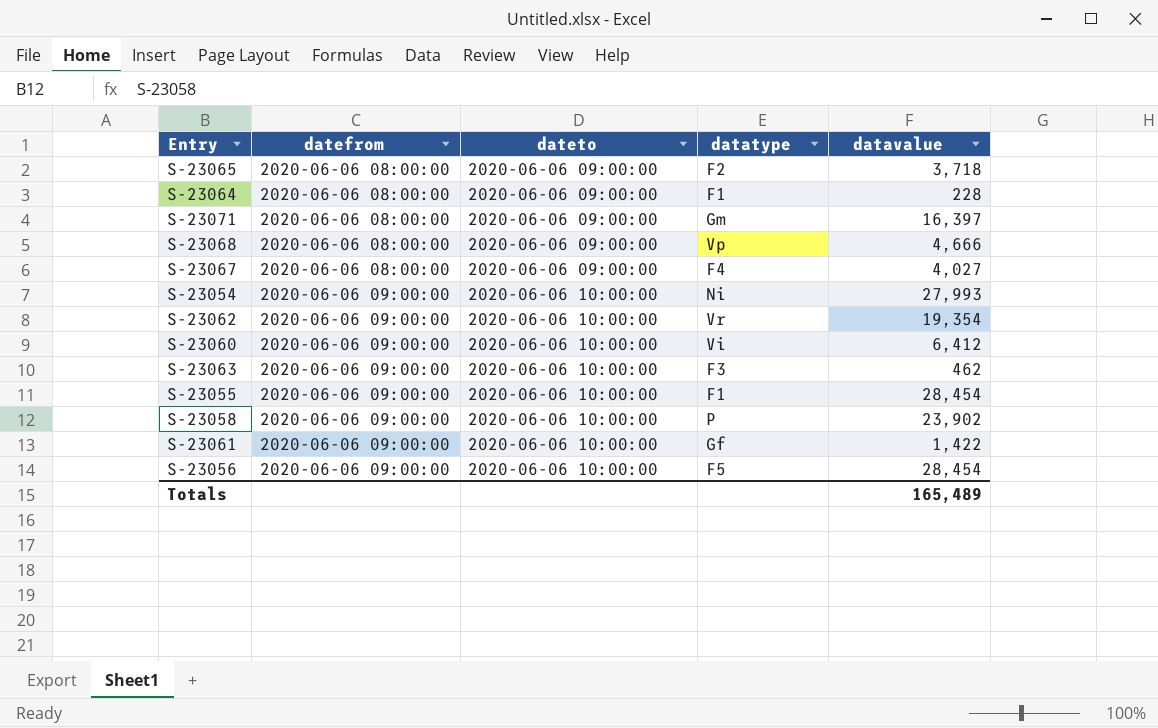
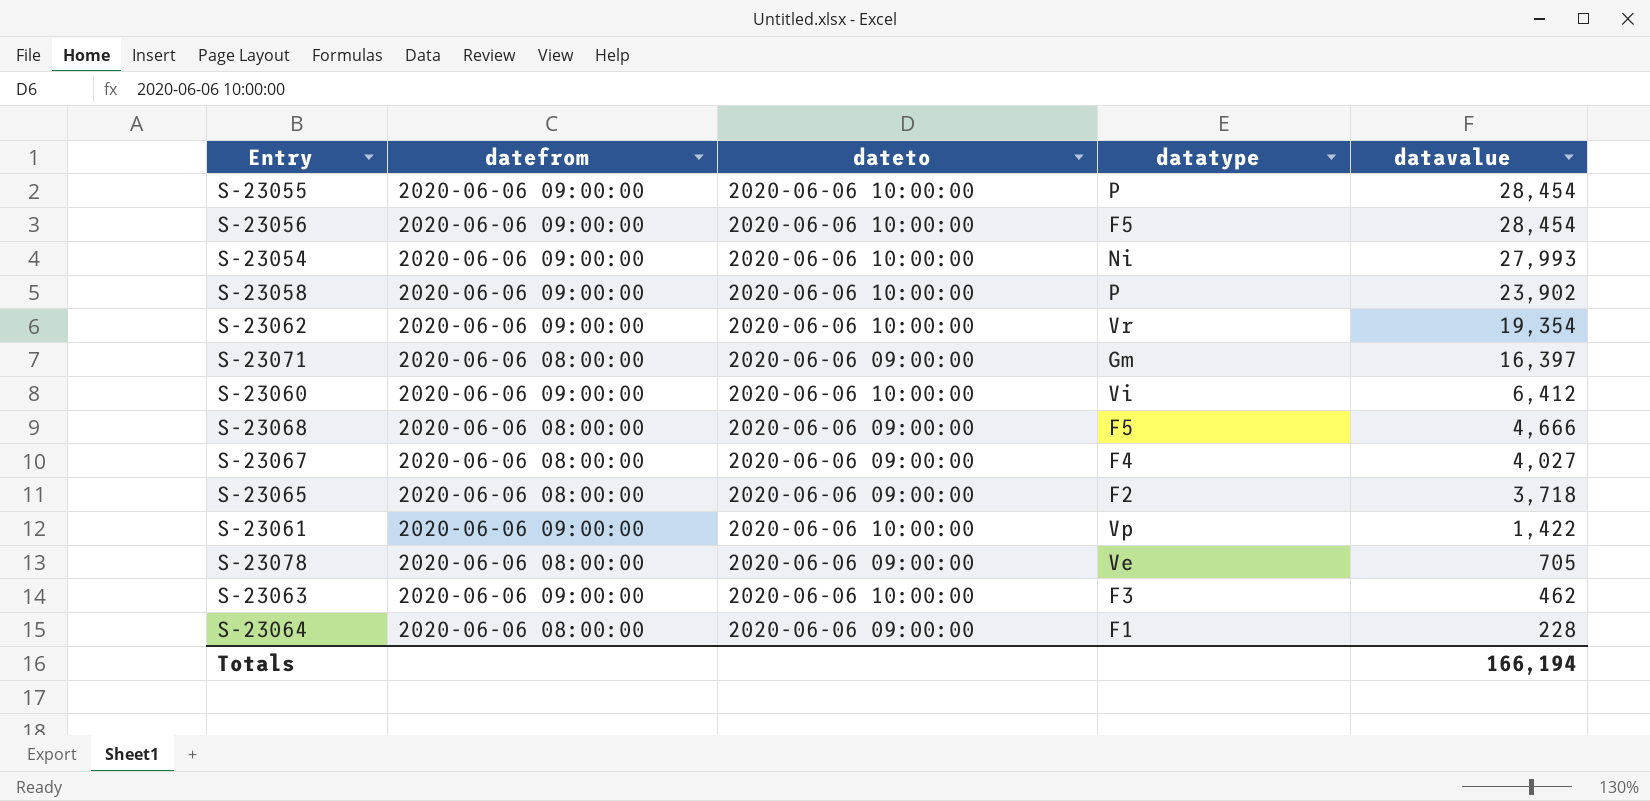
row order: datefrom ascending -> datavalue descending
S-23055 | datatype: F1 -> P
S-23068 | datatype: Vp -> F5
S-23061 | datatype: Gf -> Vp
row S-23078: none -> 2020-06-06 08:00:00 | 2020-06-06 09:00:00 | Ve | 705
Totals | datavalue: 165,489 -> 166,194

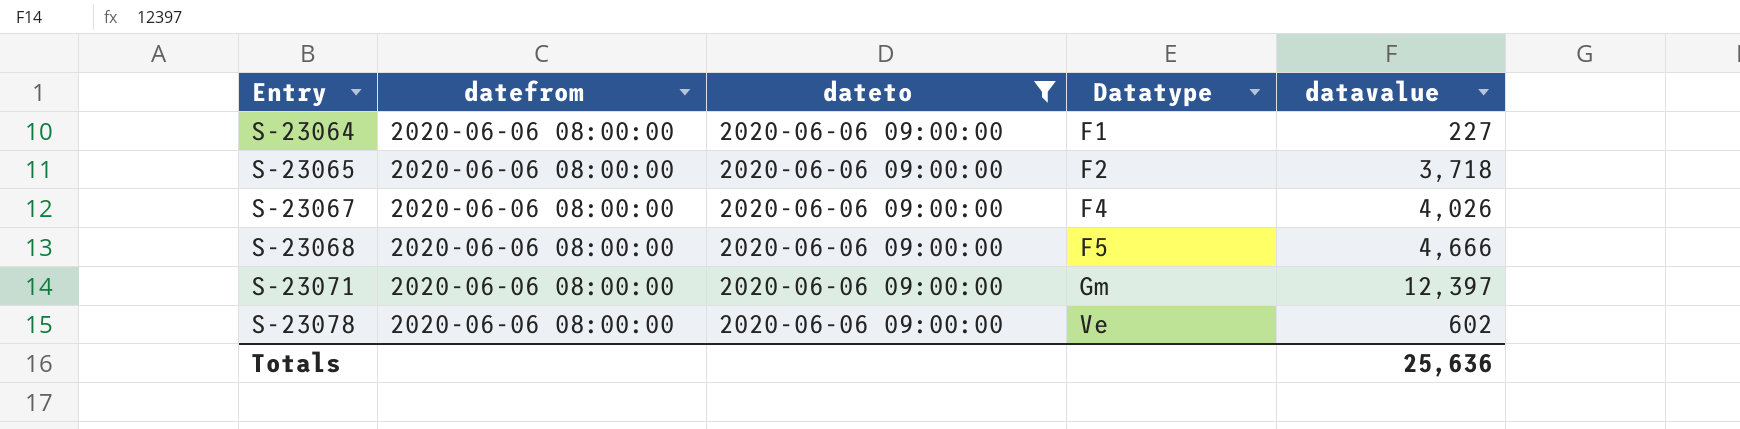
filter: none -> dateto = 2020-06-06 09:00:00
row order: datavalue descending -> Entry ascending
column name: datatype -> Datatype
S-23064 | datavalue: 228 -> 227
S-23067 | datavalue: 4,027 -> 4,026
S-23071 | datavalue: 16,397 -> 12,397
S-23078 | datavalue: 705 -> 602
Totals | datavalue: 166,194 -> 25,636

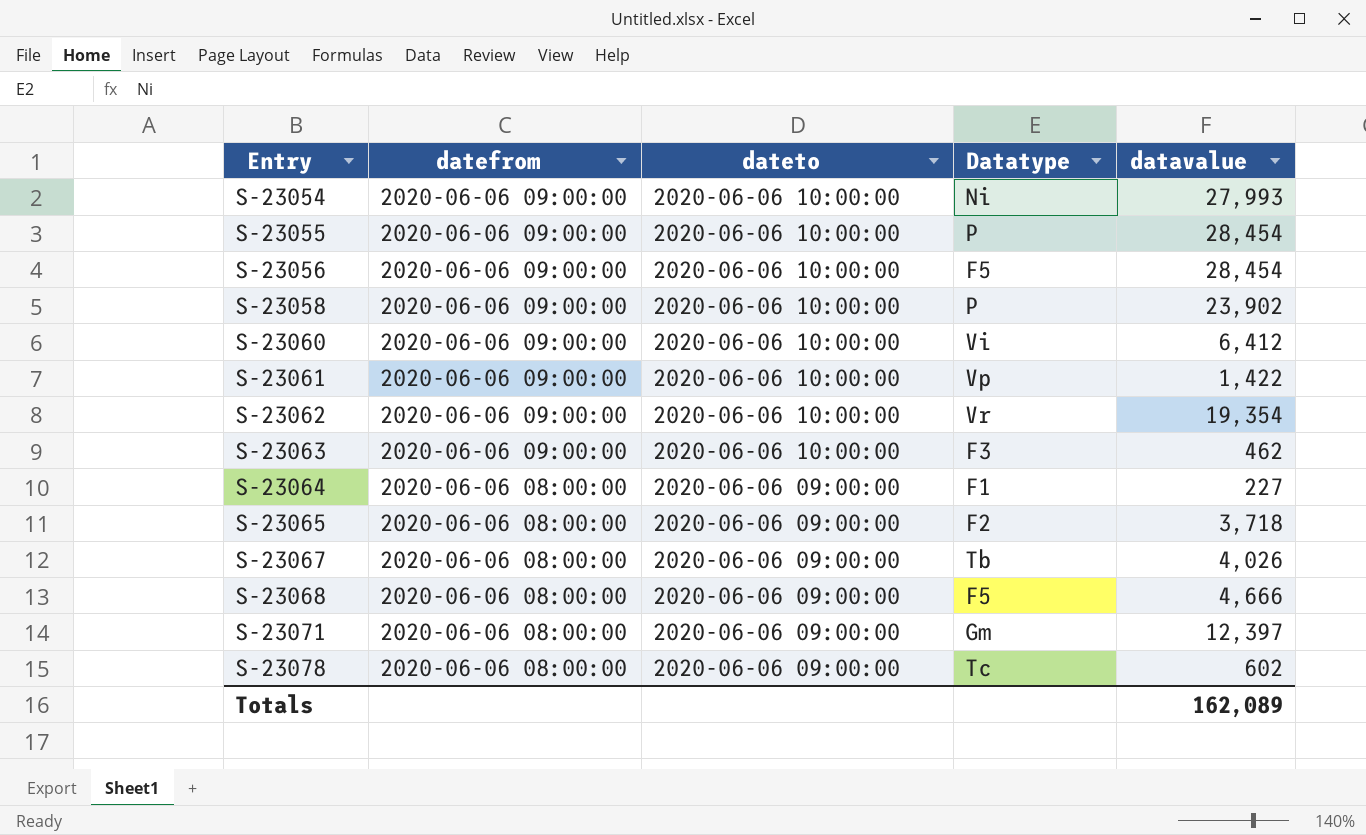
filter: dateto = 2020-06-06 09:00:00 -> none
S-23067 | Datatype: F4 -> Tb
S-23078 | Datatype: Ve -> Tc
Totals | datavalue: 25,636 -> 162,089

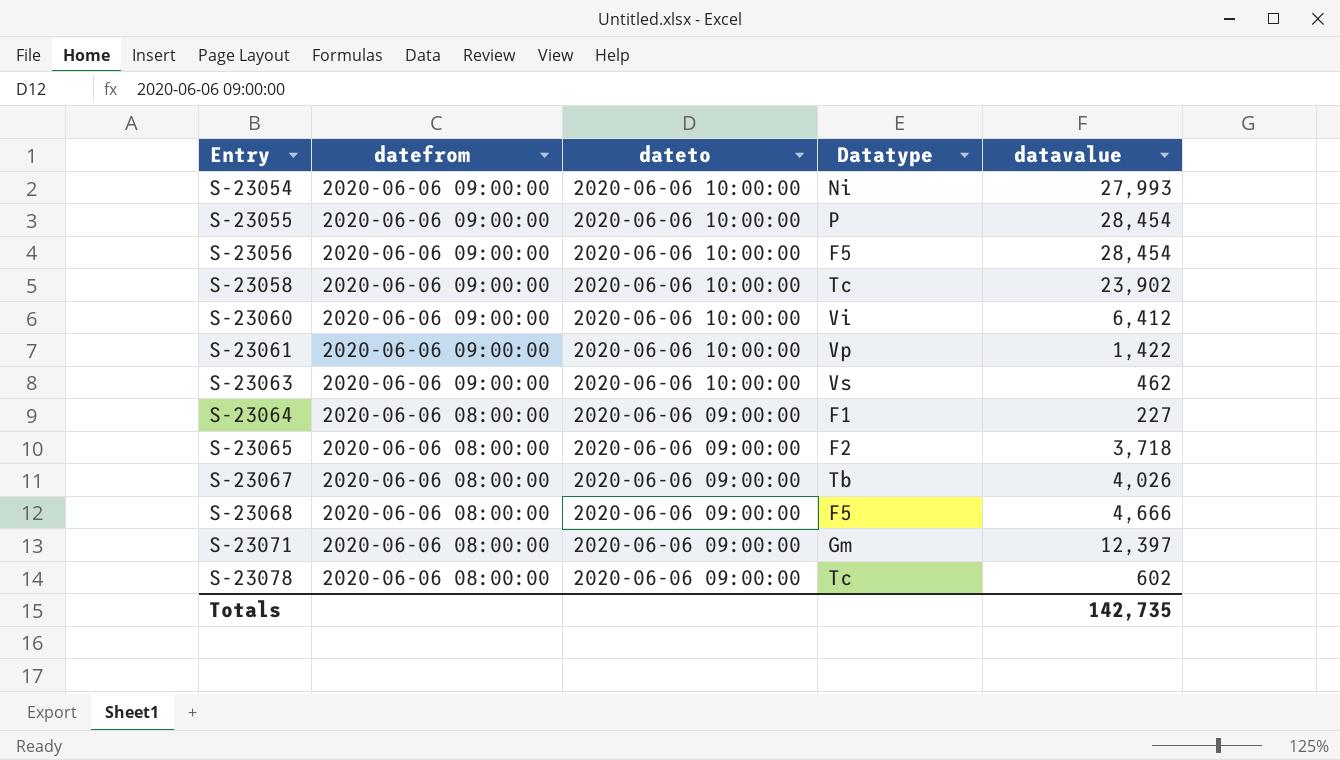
row S-23062: 2020-06-06 09:00:00 | 2020-06-06 10:00:00 | Vr | 19,354 -> none
S-23058 | Datatype: P -> Tc
S-23063 | Datatype: F3 -> Vs
Totals | datavalue: 162,089 -> 142,735

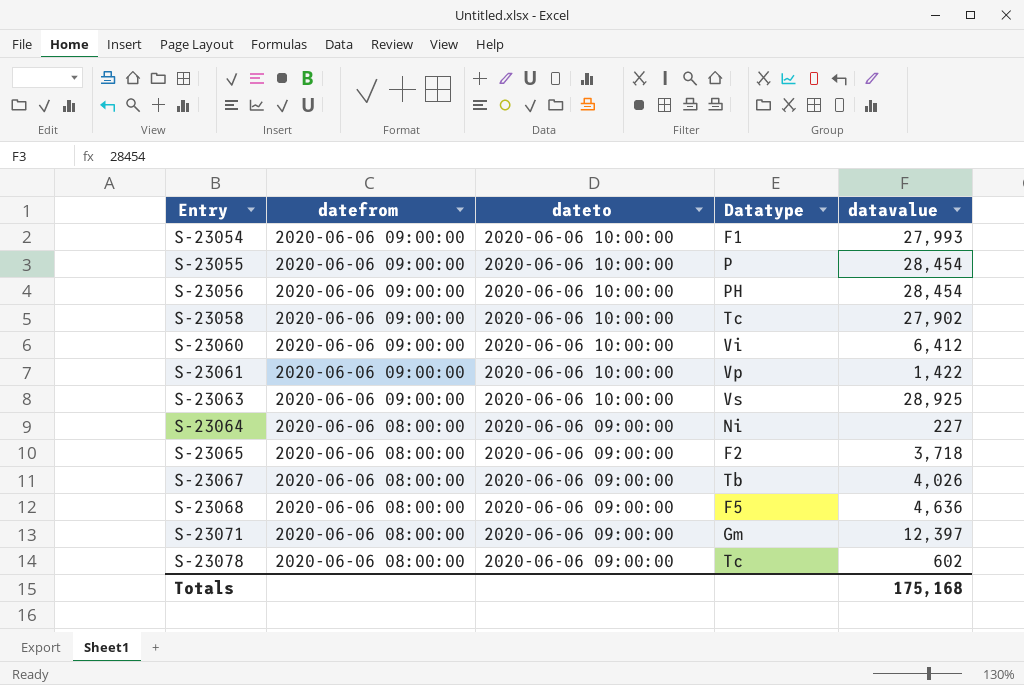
S-23054 | Datatype: Ni -> F1
S-23056 | Datatype: F5 -> PH
S-23058 | datavalue: 23,902 -> 27,902
S-23063 | datavalue: 462 -> 28,925
S-23064 | Datatype: F1 -> Ni
S-23068 | datavalue: 4,666 -> 4,636
Totals | datavalue: 142,735 -> 175,168

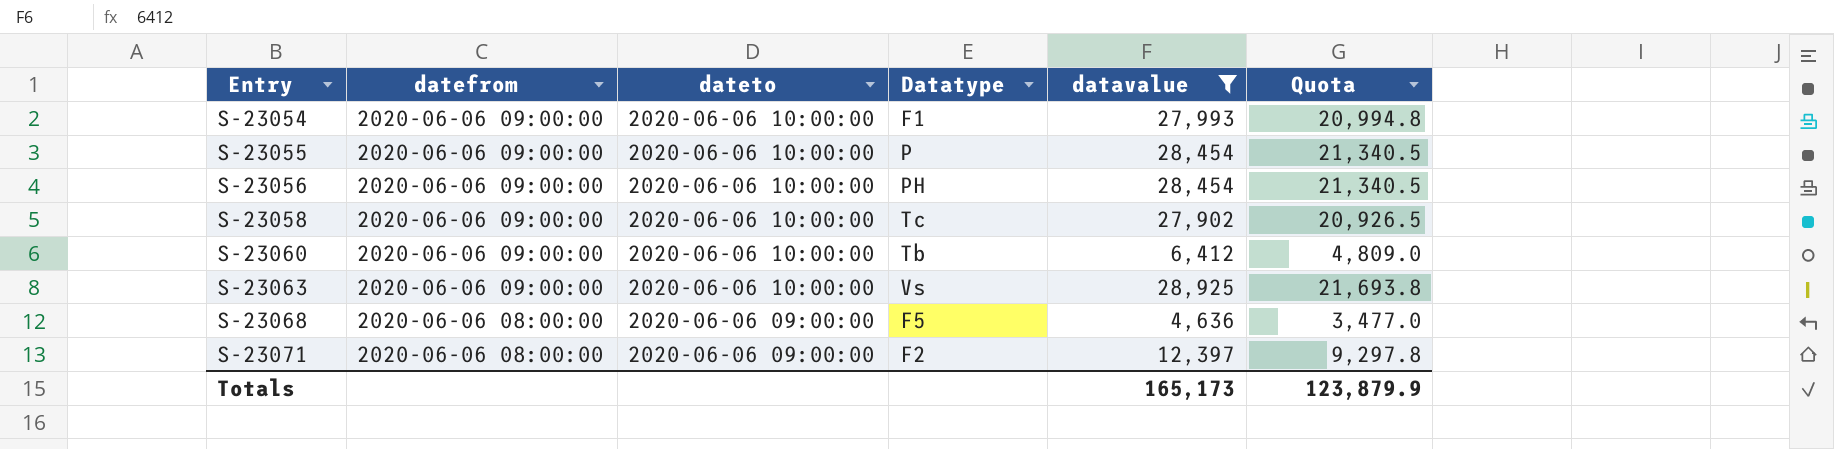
filter: none -> datavalue >= 4,636
column Quota | formula: none -> [datavalue] * 0.75
S-23060 | Datatype: Vi -> Tb
S-23071 | Datatype: Gm -> F2
Totals | datavalue: 175,168 -> 165,173

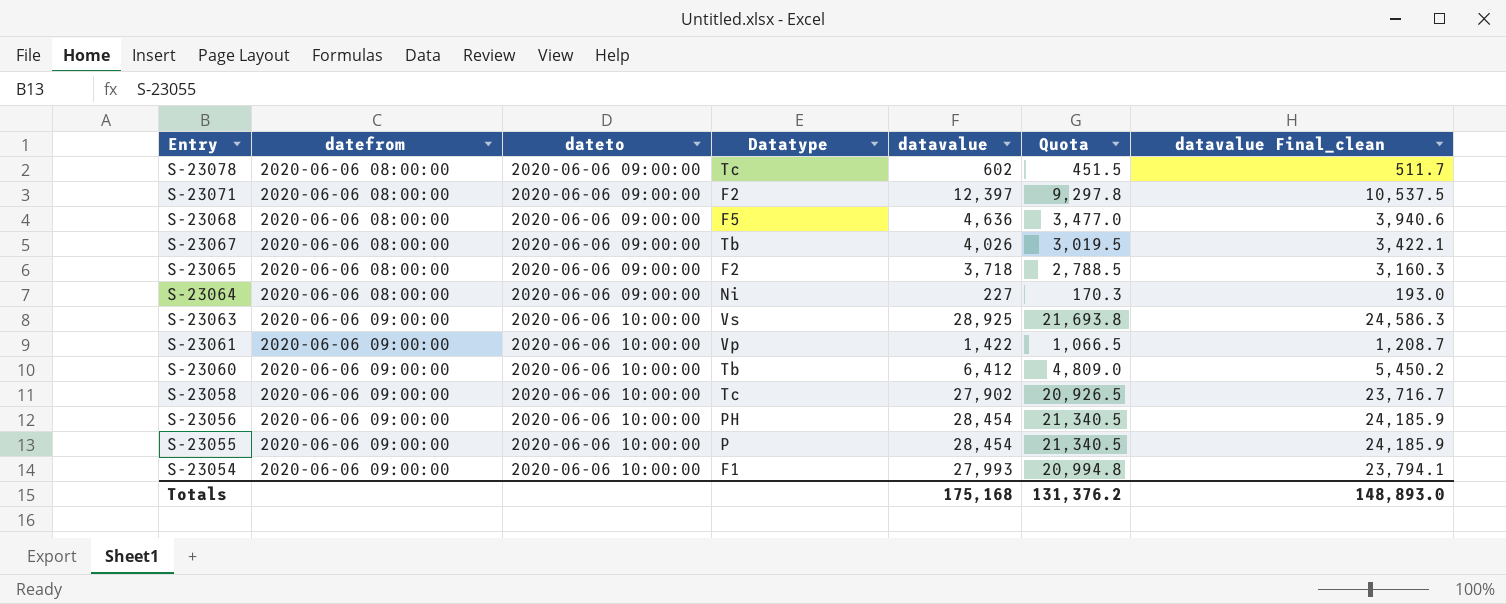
filter: datavalue >= 4,636 -> none
row order: Entry ascending -> Entry descending
column datavalue Final_clean | formula: none -> [datavalue] * 0.85
Totals | datavalue: 165,173 -> 175,168
Totals | Quota: 123,879.9 -> 131,376.2

